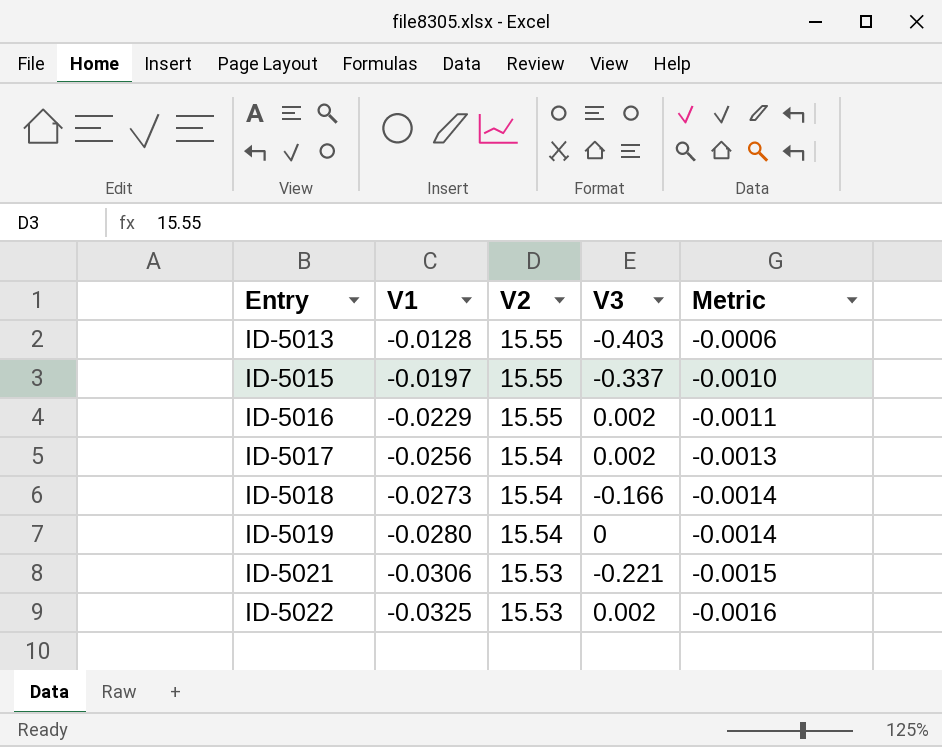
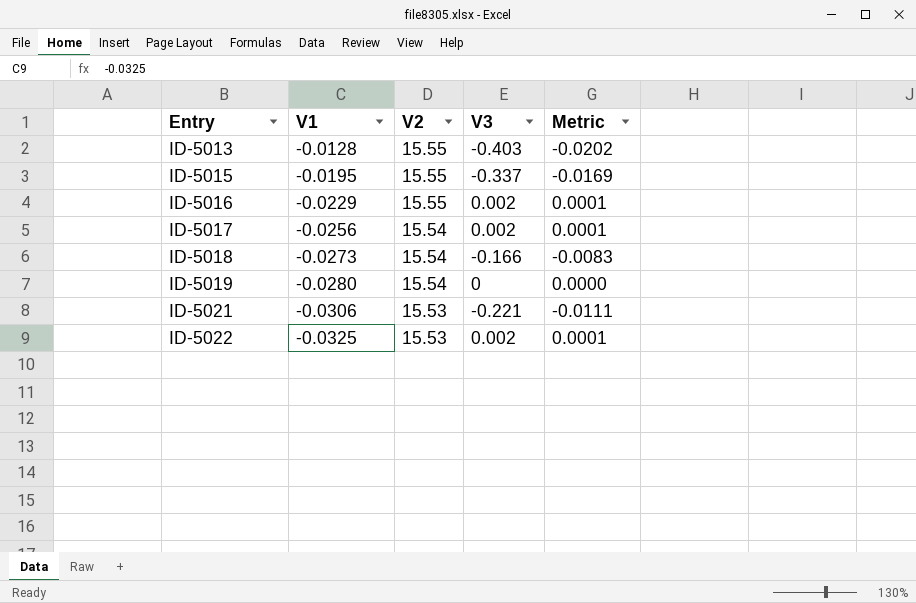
column Metric | formula: [V1] * 0.05 -> [V3] * 0.05
ID-5015 | V1: -0.0197 -> -0.0195

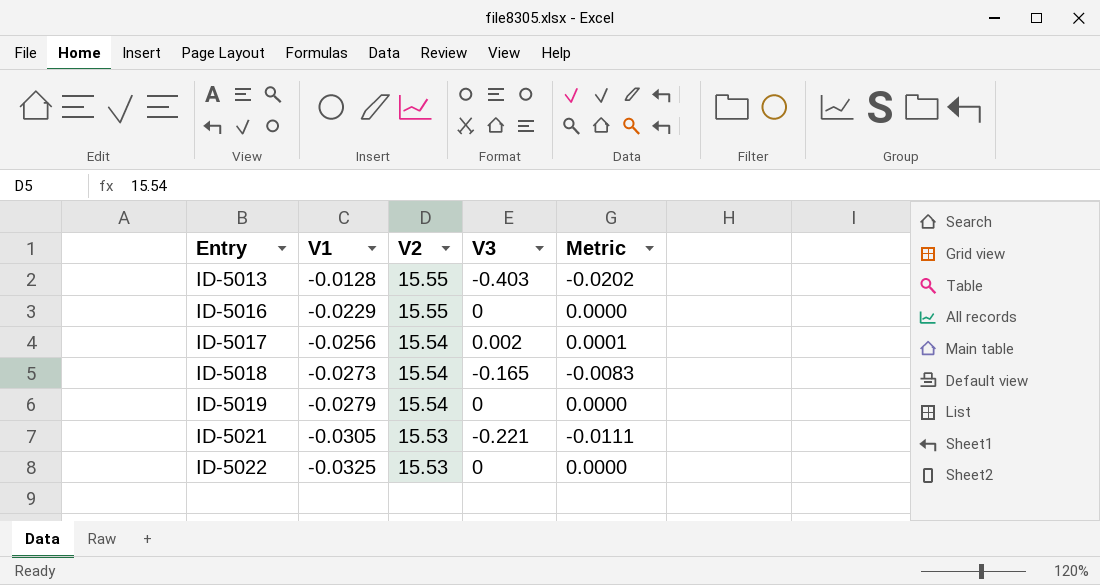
row ID-5015: -0.0195 | 15.55 | -0.337 | -0.0169 -> none
ID-5016 | V3: 0.002 -> 0
ID-5016 | Metric: 0.0001 -> 0.0000
ID-5018 | V3: -0.166 -> -0.165
ID-5019 | V1: -0.0280 -> -0.0279
ID-5021 | V1: -0.0306 -> -0.0305
ID-5022 | V3: 0.002 -> 0
ID-5022 | Metric: 0.0001 -> 0.0000

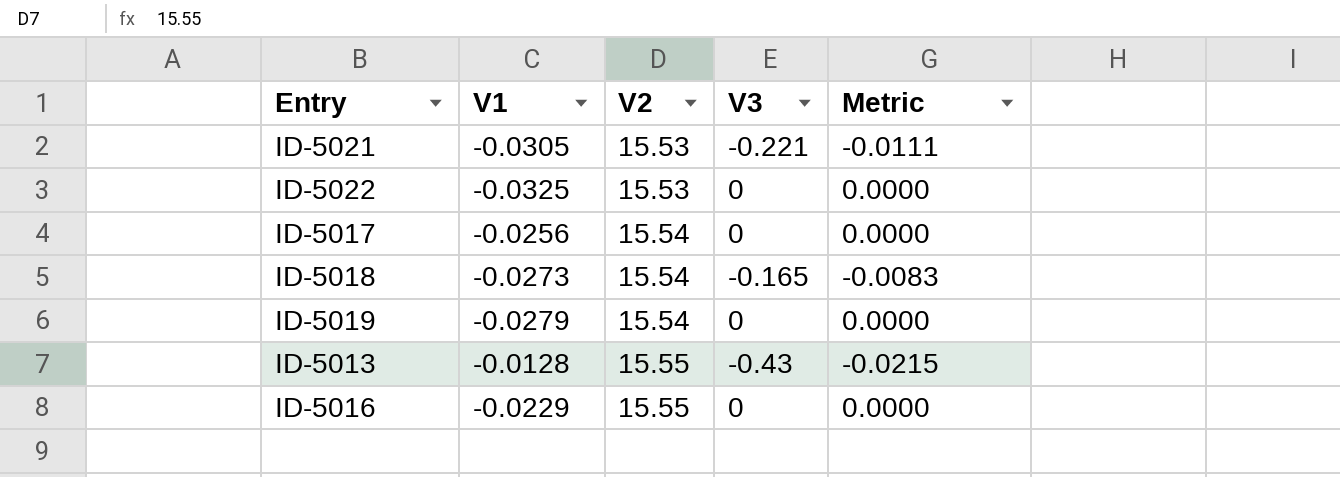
row order: Entry ascending -> V2 ascending
ID-5017 | V3: 0.002 -> 0
ID-5017 | Metric: 0.0001 -> 0.0000
ID-5013 | V3: -0.403 -> -0.43
ID-5013 | Metric: -0.0202 -> -0.0215

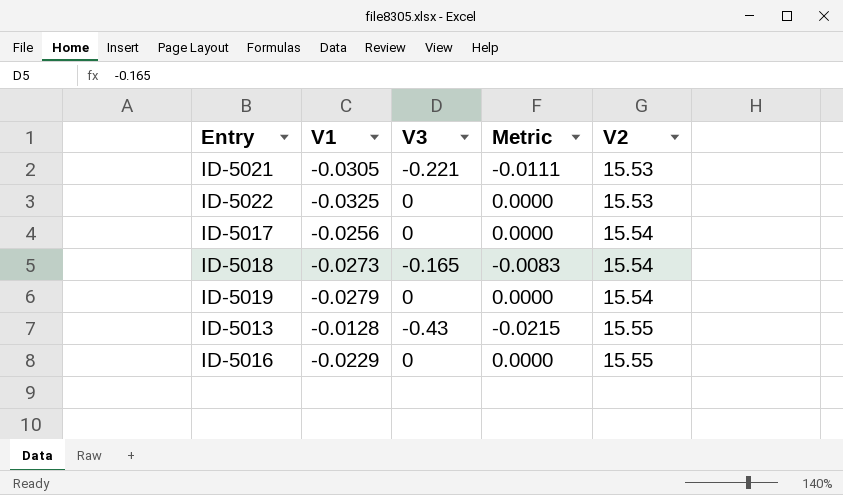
column V2 | position: 3 -> 5

